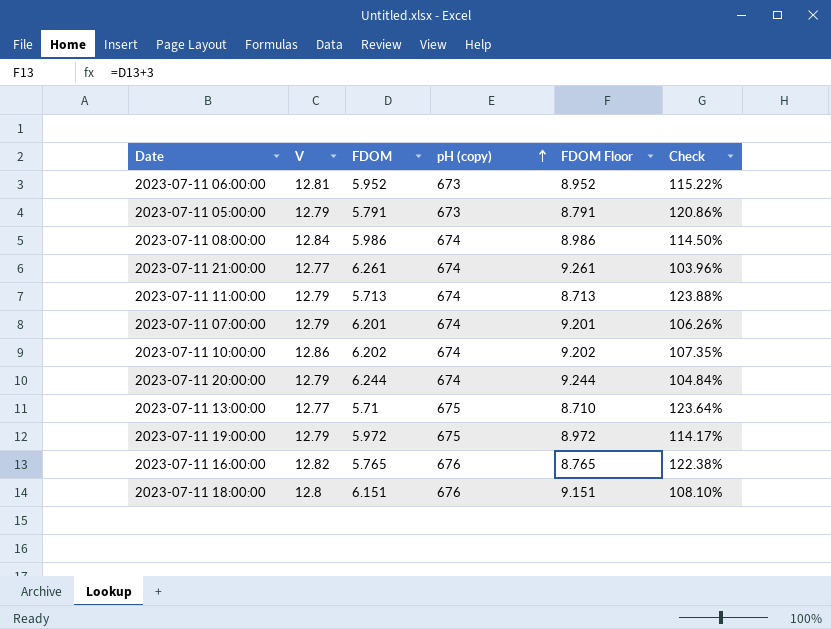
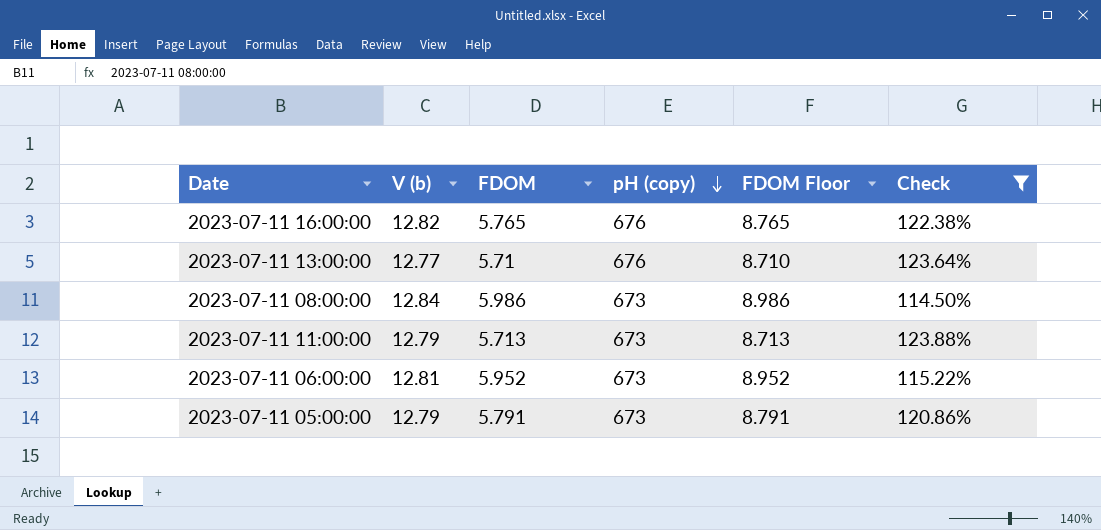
filter: none -> Check >= 114.50%
row order: pH (copy) ascending -> pH (copy) descending
column name: V -> V (b)
2023-07-11 13:00:00 | pH (copy): 675 -> 676
2023-07-11 08:00:00 | pH (copy): 674 -> 673
2023-07-11 11:00:00 | pH (copy): 674 -> 673

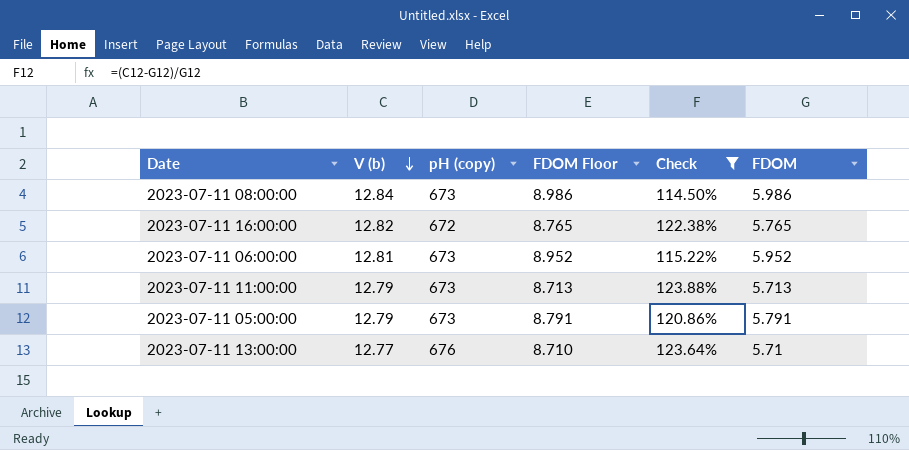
row order: pH (copy) descending -> V (b) descending
column FDOM | position: 3 -> 6
2023-07-11 16:00:00 | pH (copy): 676 -> 672

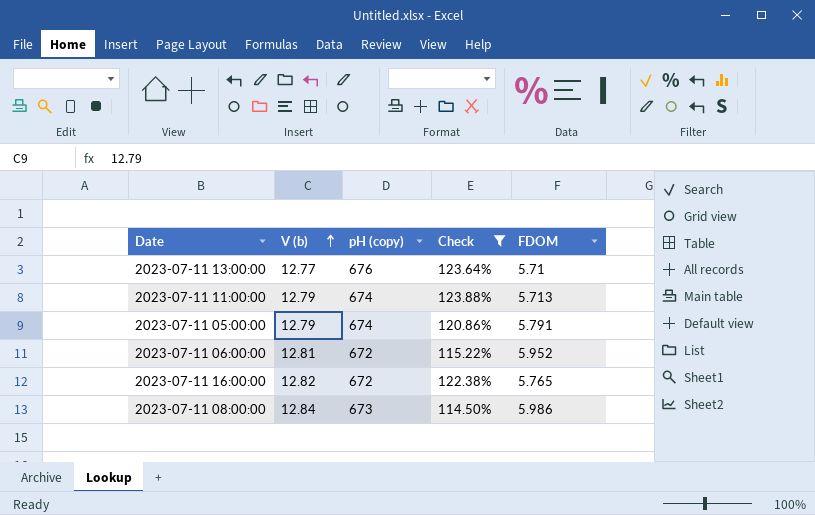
row order: V (b) descending -> V (b) ascending
column FDOM Floor | formula: [FDOM] + 3 -> none
2023-07-11 11:00:00 | pH (copy): 673 -> 674
2023-07-11 05:00:00 | pH (copy): 673 -> 674
2023-07-11 06:00:00 | pH (copy): 673 -> 672

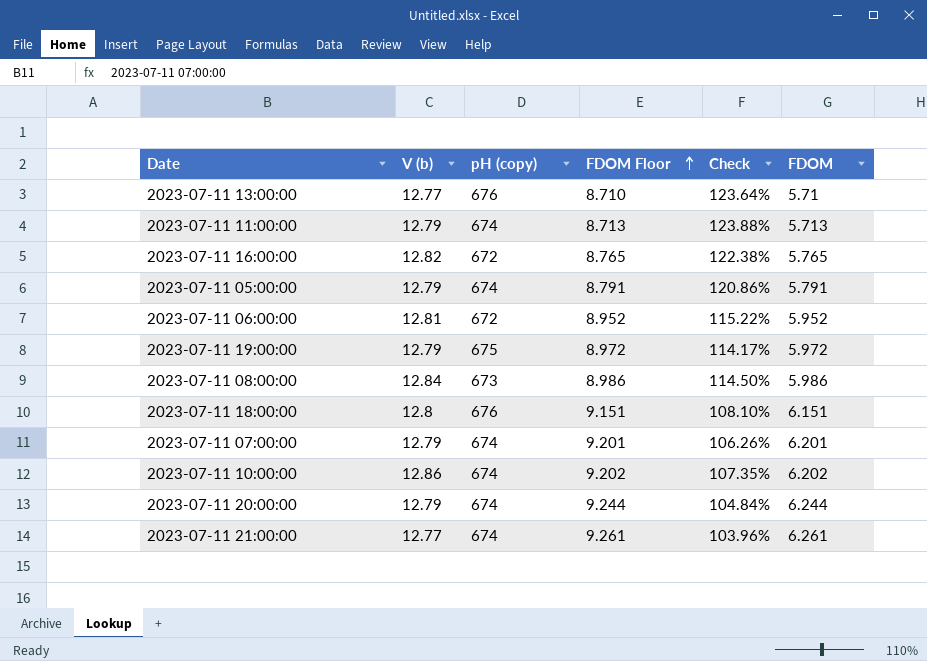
filter: Check >= 114.50% -> none
row order: V (b) ascending -> FDOM Floor ascending
column FDOM Floor | formula: none -> [FDOM] + 3

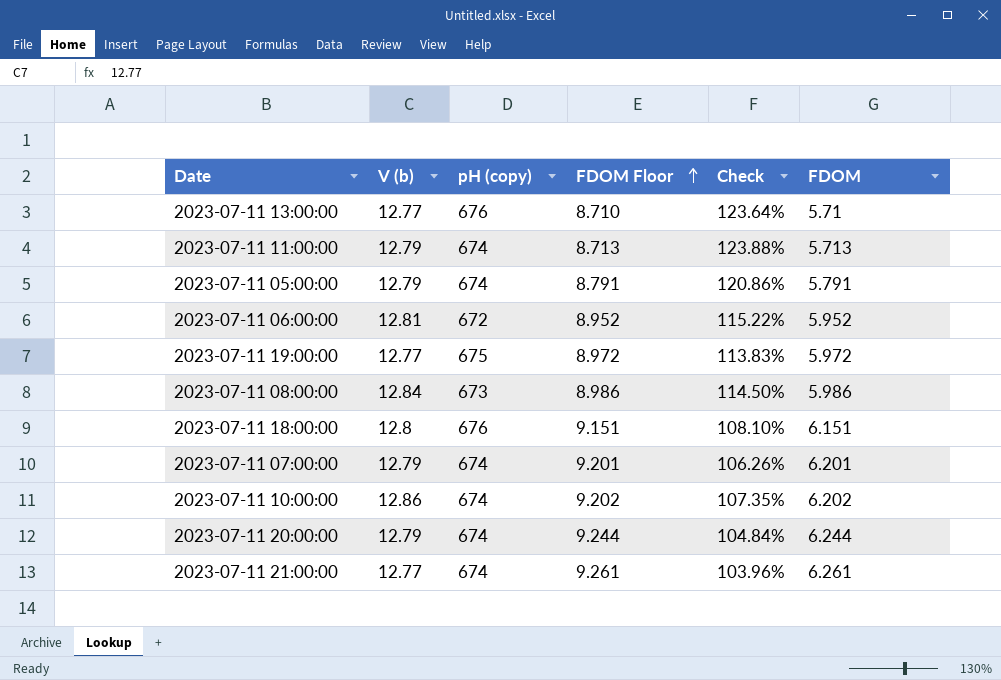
row 2023-07-11 16:00:00: 12.82 | 672 | 8.765 | 122.38% | 5.765 -> none
2023-07-11 19:00:00 | V (b): 12.79 -> 12.77
2023-07-11 19:00:00 | Check: 114.17% -> 113.83%

